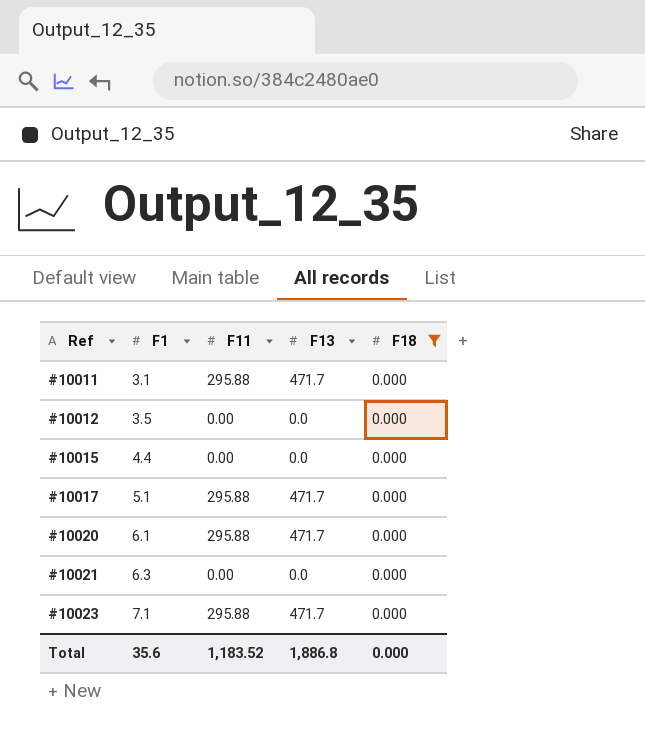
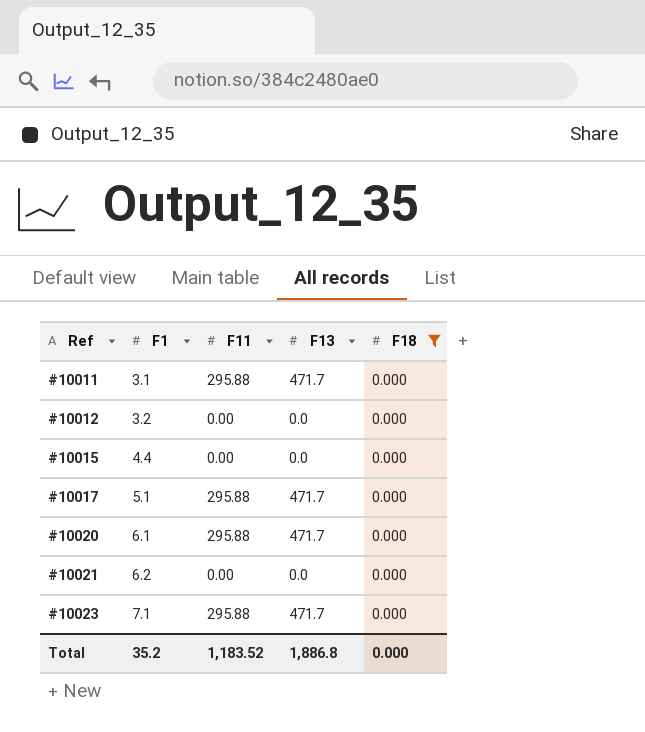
#10012 | F1: 3.5 -> 3.2
#10021 | F1: 6.3 -> 6.2
Total | F1: 35.6 -> 35.2

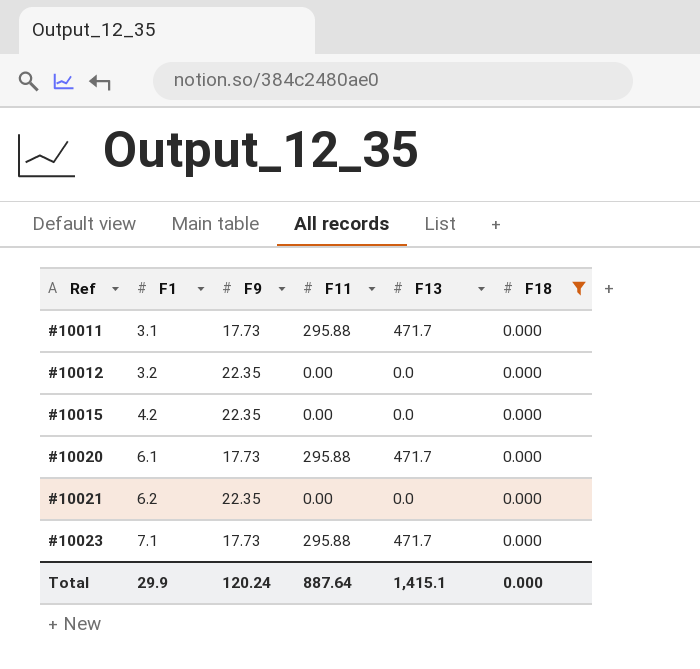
column F9 | position: none -> 3
row #10017: 5.1 | 295.88 | 471.7 | 0.000 -> none
#10015 | F1: 4.4 -> 4.2
Total | F1: 35.2 -> 29.9
Total | F11: 1,183.52 -> 887.64
Total | F13: 1,886.8 -> 1,415.1

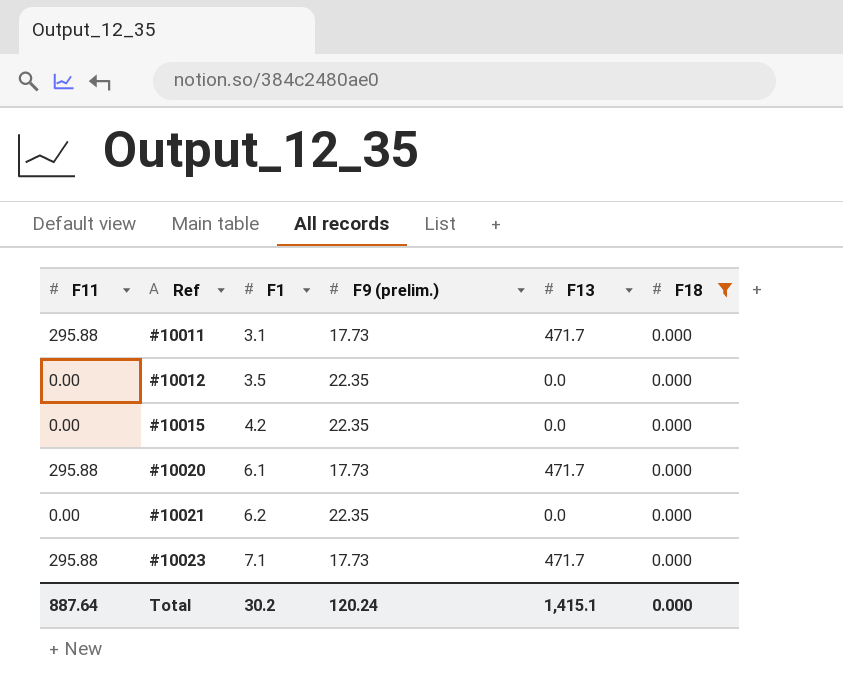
column F11 | position: 4 -> 1
column name: F9 -> F9 (prelim.)
#10012 | F1: 3.2 -> 3.5
Total | F1: 29.9 -> 30.2

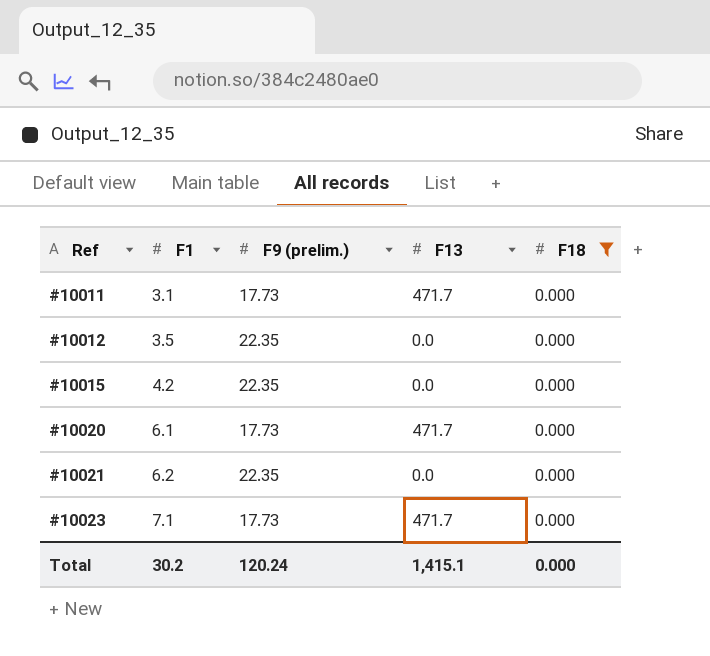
column F11 | position: 1 -> none

